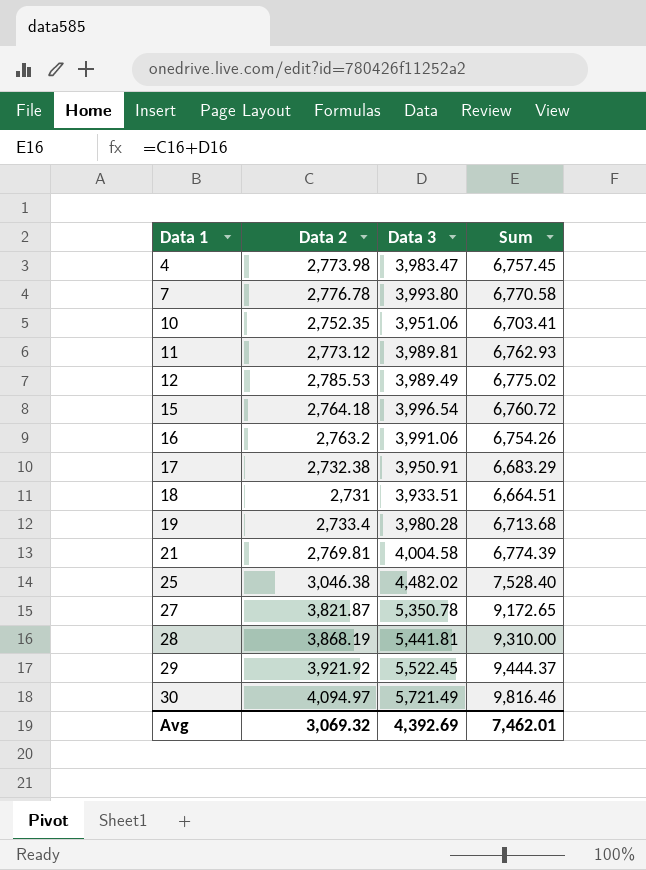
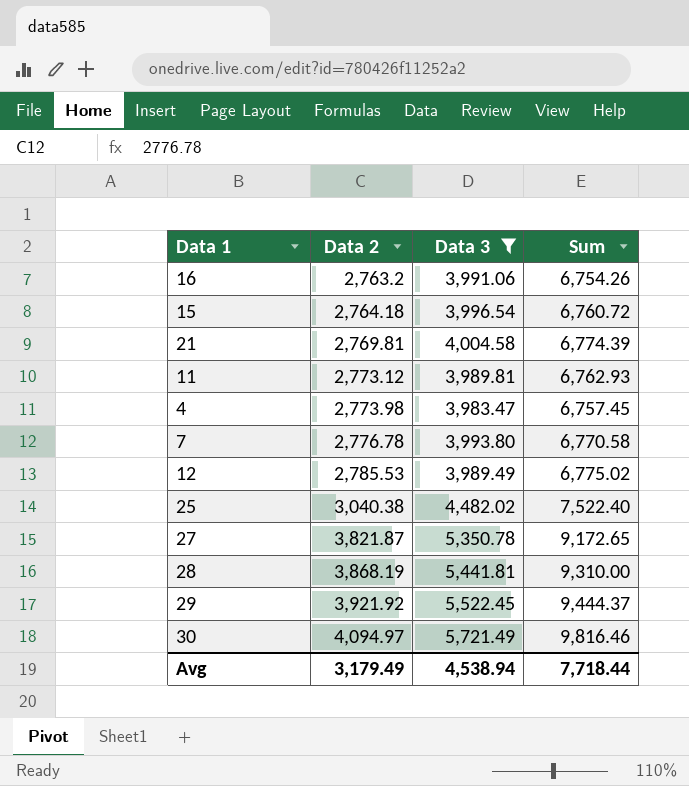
filter: none -> Data 3 >= 3,983.47
row order: Data 1 ascending -> Data 2 ascending
25 | Data 2: 3,046.38 -> 3,040.38
25 | Sum: 7,528.40 -> 7,522.40
Avg | Data 2: 3,069.32 -> 3,179.49
Avg | Data 3: 4,392.69 -> 4,538.94
Avg | Sum: 7,462.01 -> 7,718.44

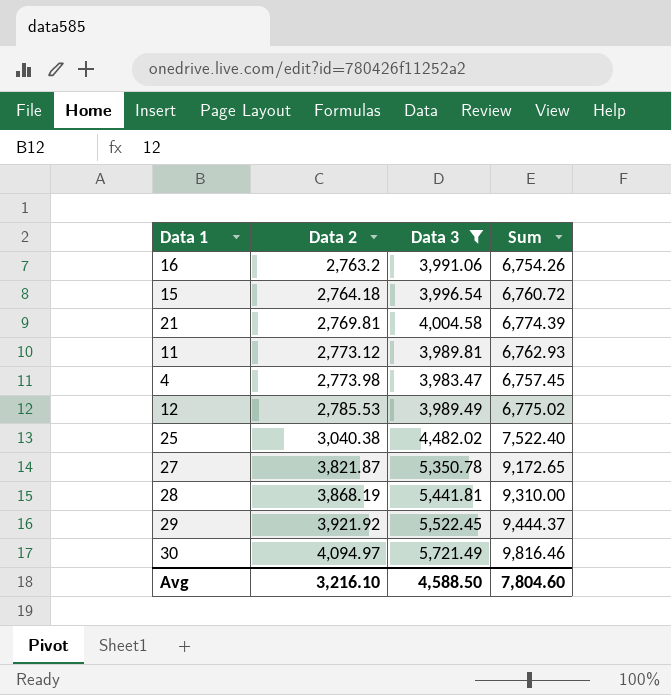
row 7: 2,776.78 | 3,993.80 | 6,770.58 -> none
Avg | Data 2: 3,179.49 -> 3,216.10
Avg | Data 3: 4,538.94 -> 4,588.50
Avg | Sum: 7,718.44 -> 7,804.60

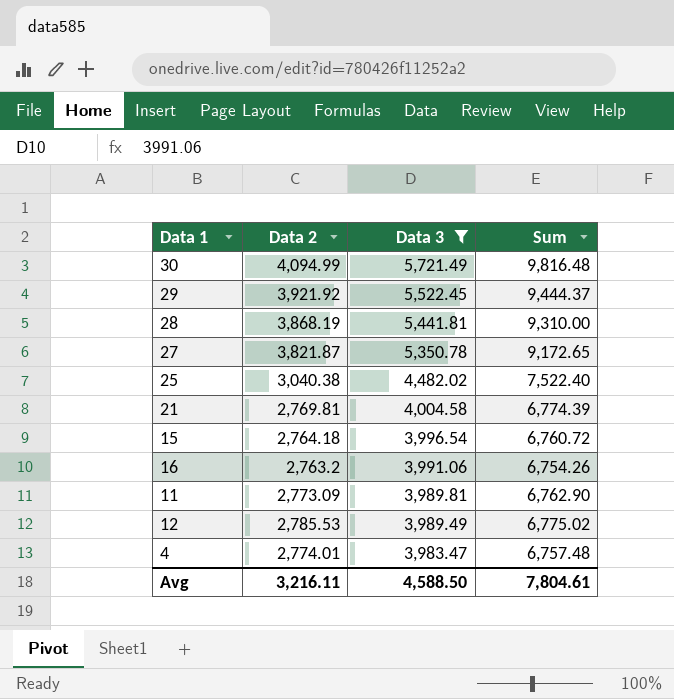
row order: Data 2 ascending -> Data 3 descending
30 | Data 2: 4,094.97 -> 4,094.99
30 | Sum: 9,816.46 -> 9,816.48
11 | Data 2: 2,773.12 -> 2,773.09
11 | Sum: 6,762.93 -> 6,762.90
4 | Data 2: 2,773.98 -> 2,774.01
4 | Sum: 6,757.45 -> 6,757.48
Avg | Data 2: 3,216.10 -> 3,216.11
Avg | Sum: 7,804.60 -> 7,804.61

